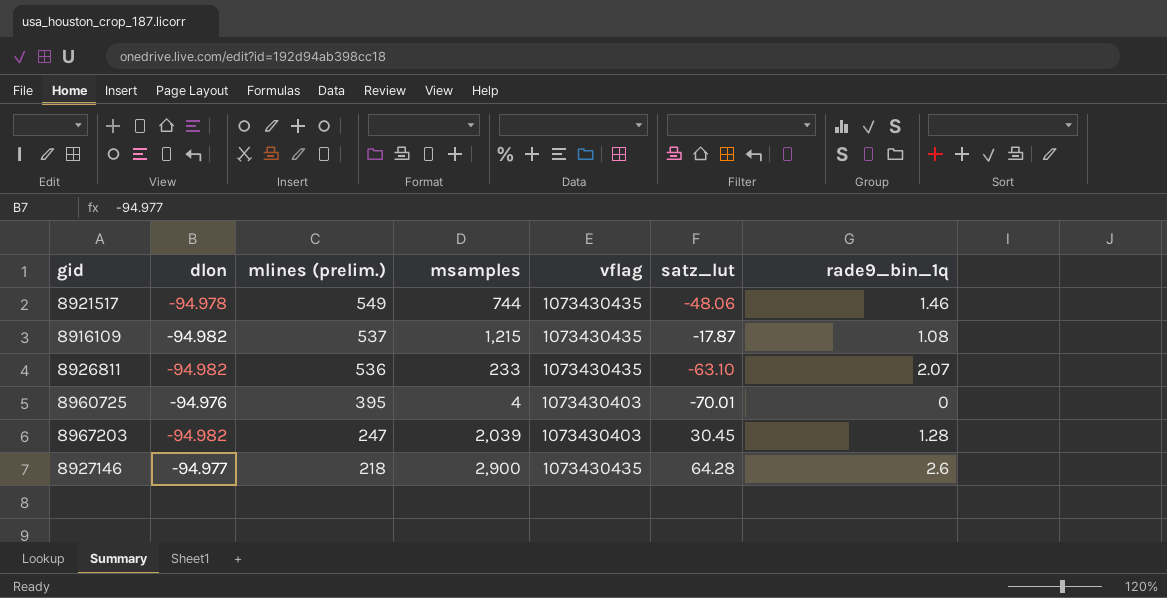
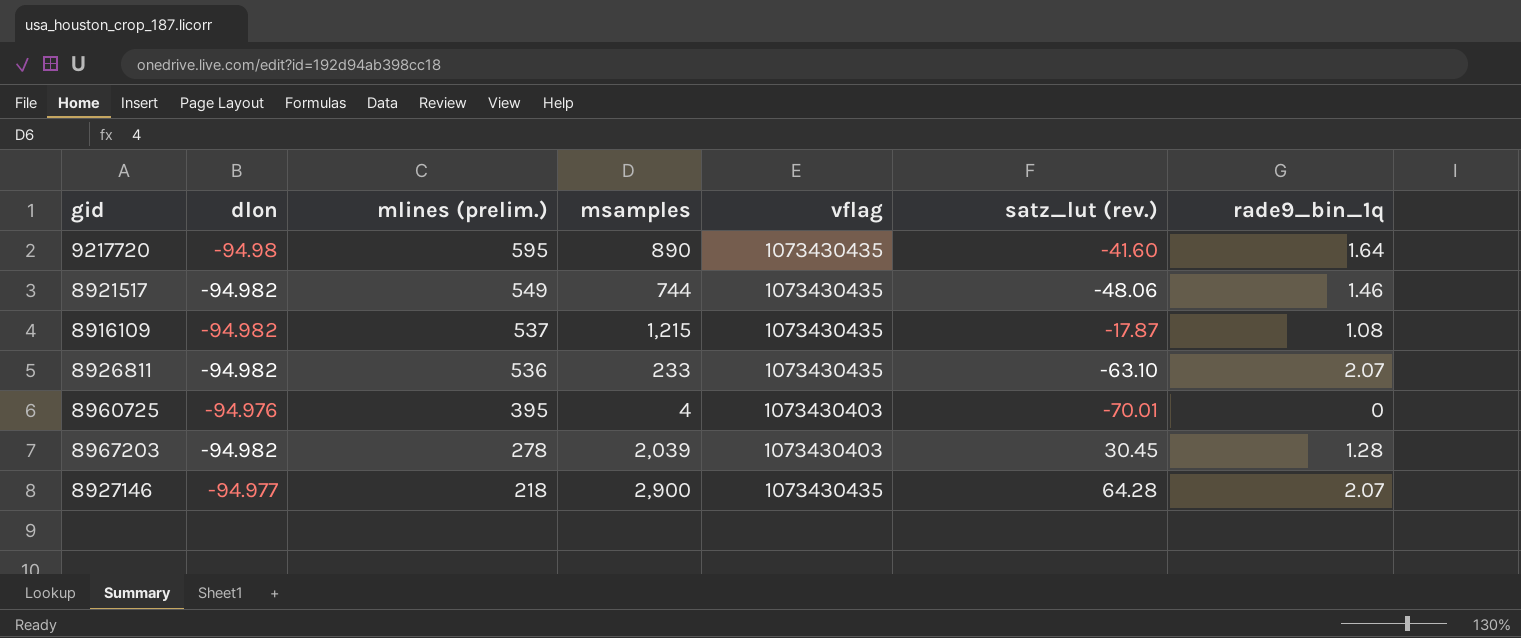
column name: satz_lut -> satz_lut (rev.)
row 9217720: none -> -94.98 | 595 | 890 | 1073430435 | -41.60 | 1.64
8921517 | dlon: -94.978 -> -94.982
8967203 | mlines (prelim.): 247 -> 278
8927146 | rade9_bin_1q: 2.6 -> 2.07

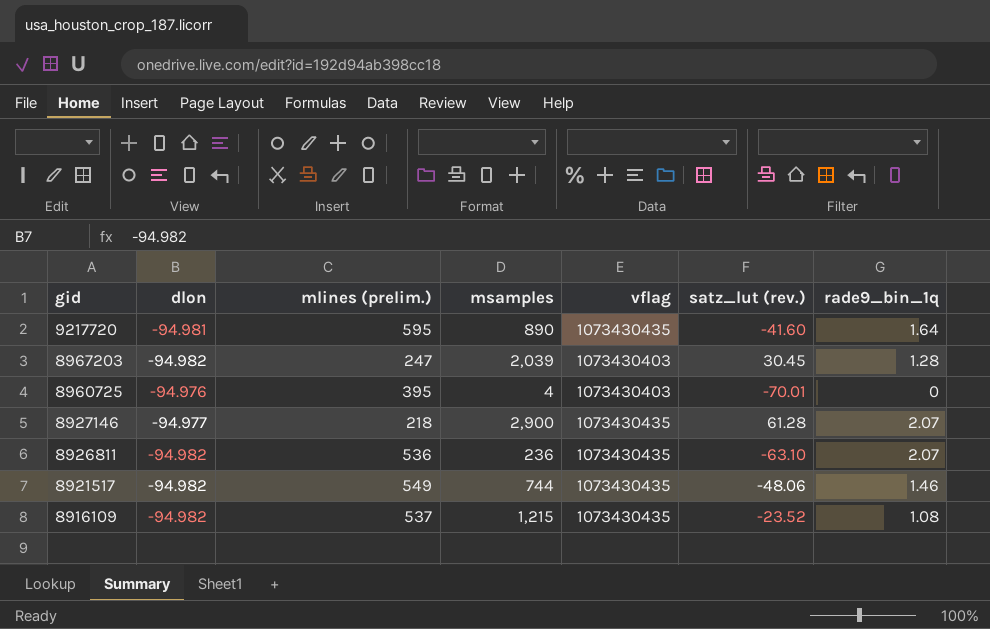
row order: mlines (prelim.) descending -> gid descending
9217720 | dlon: -94.98 -> -94.981
8967203 | mlines (prelim.): 278 -> 247
8927146 | satz_lut (rev.): 64.28 -> 61.28
8926811 | msamples: 233 -> 236
8916109 | satz_lut (rev.): -17.87 -> -23.52

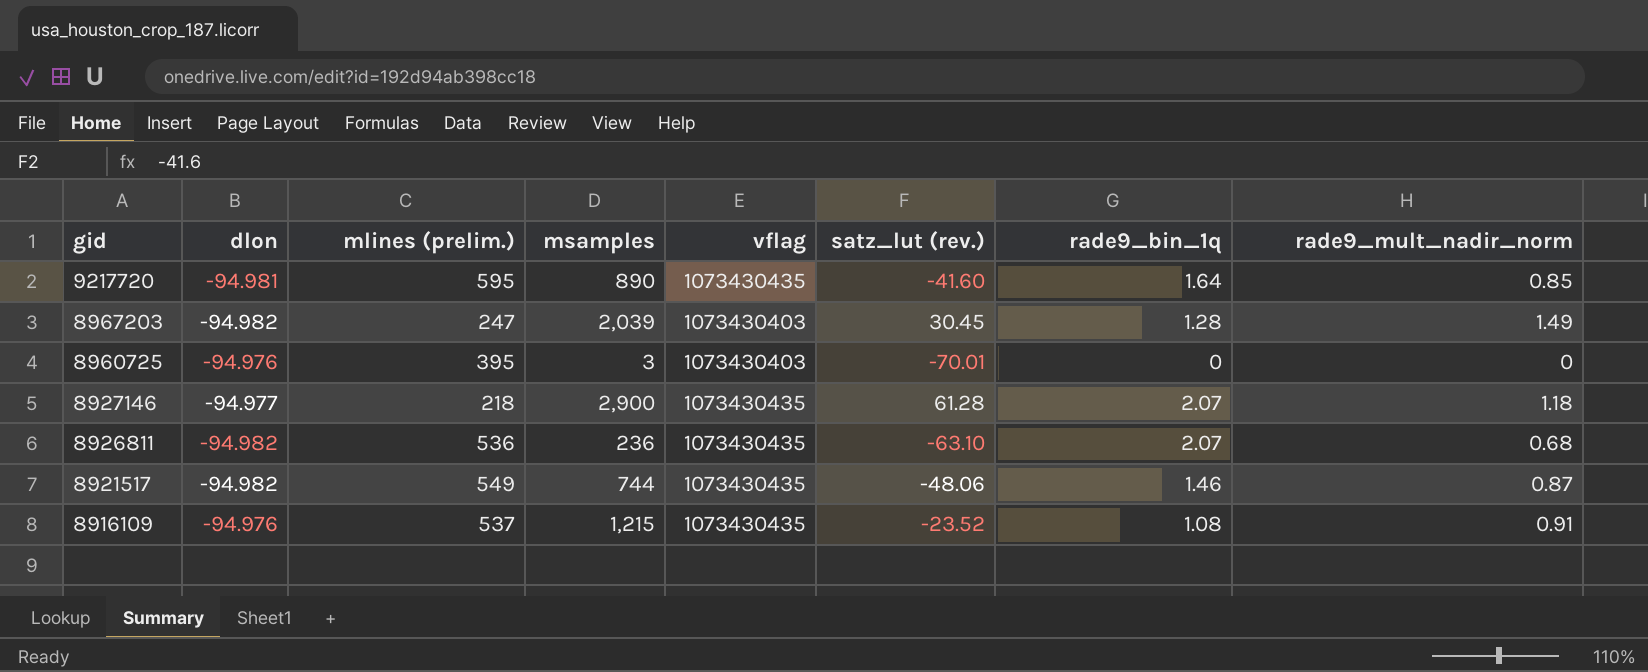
column rade9_mult_nadir_norm | position: none -> 8
8960725 | msamples: 4 -> 3
8916109 | dlon: -94.982 -> -94.976

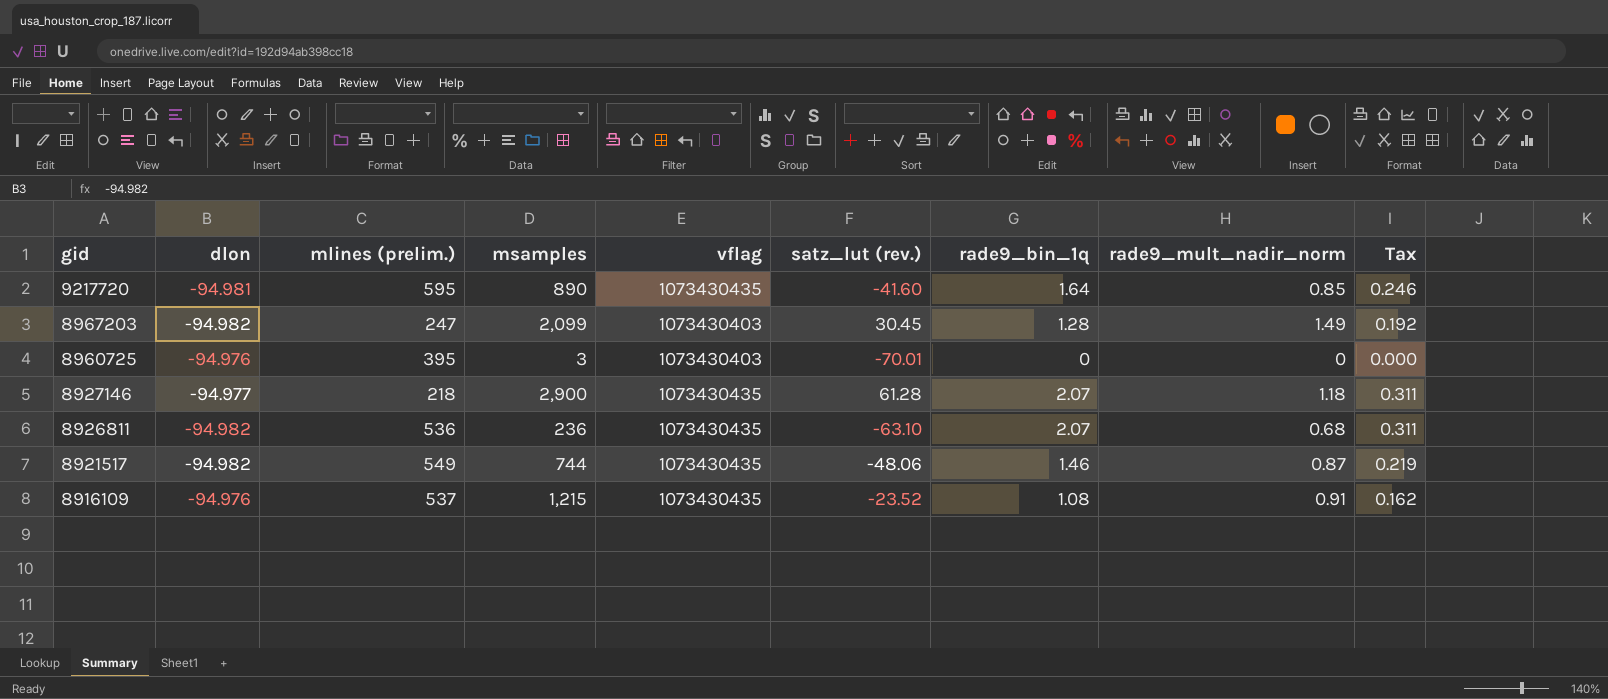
column Tax | formula: none -> [rade9_bin_1q] * 0.15
8967203 | msamples: 2,039 -> 2,099

